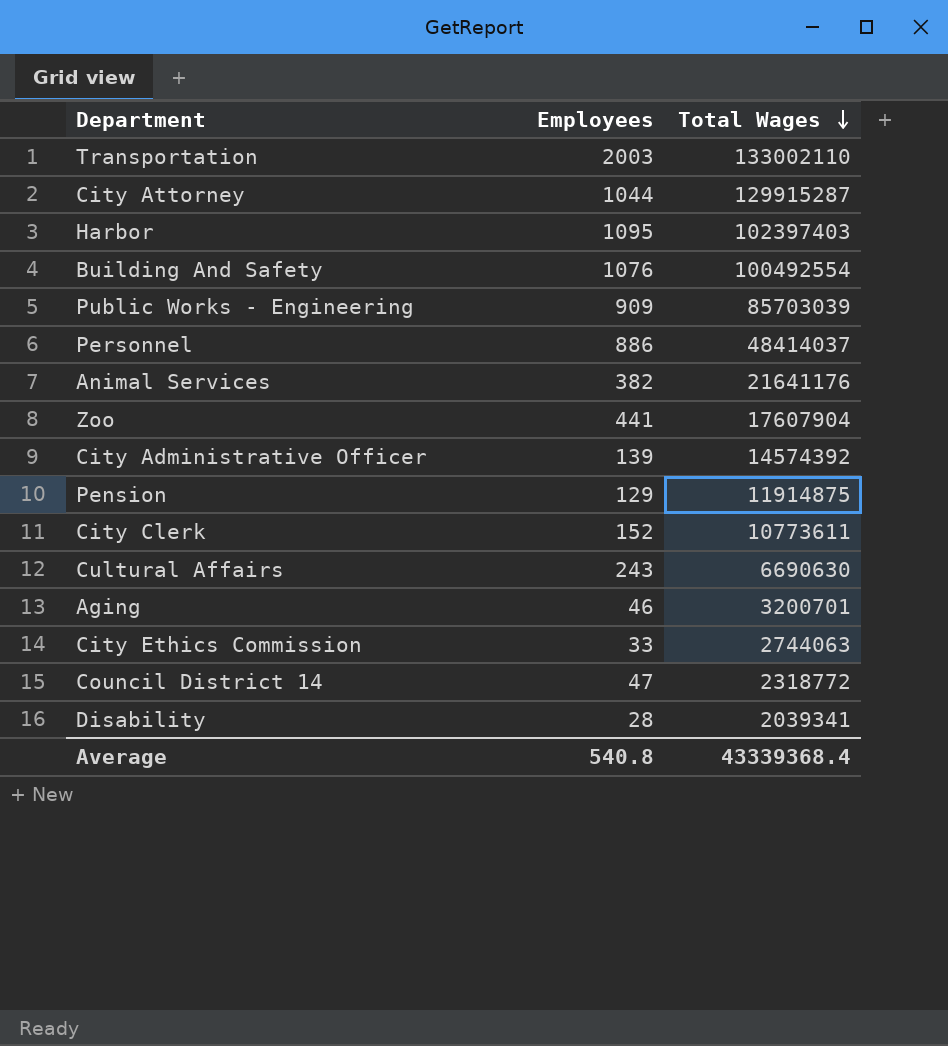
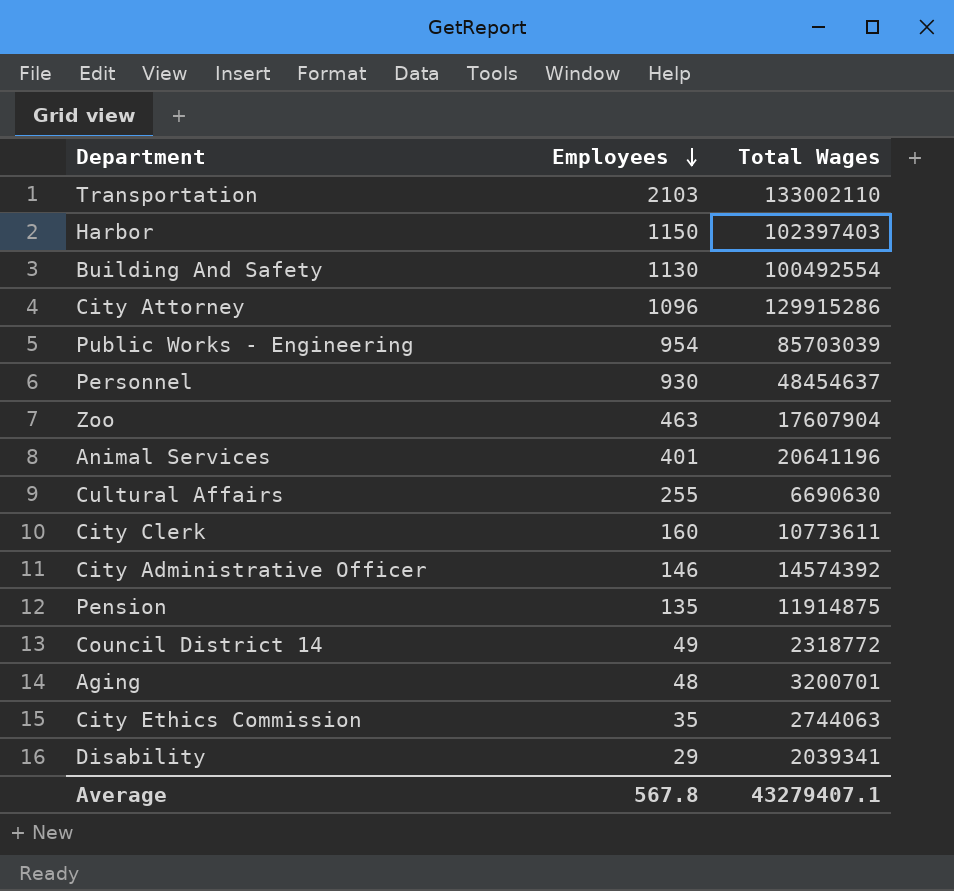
row order: Total Wages descending -> Employees descending
Transportation | Employees: 2003 -> 2103
Harbor | Employees: 1095 -> 1150
Building And Safety | Employees: 1076 -> 1130
City Attorney | Employees: 1044 -> 1096
City Attorney | Total Wages: 129915287 -> 129915286
Public Works - Engineering | Employees: 909 -> 954
Personnel | Employees: 886 -> 930
Personnel | Total Wages: 48414037 -> 48454637
Zoo | Employees: 441 -> 463
Animal Services | Employees: 382 -> 401
Animal Services | Total Wages: 21641176 -> 20641196
Cultural Affairs | Employees: 243 -> 255
City Clerk | Employees: 152 -> 160
City Administrative Officer | Employees: 139 -> 146
Pension | Employees: 129 -> 135
Council District 14 | Employees: 47 -> 49
Aging | Employees: 46 -> 48
City Ethics Commission | Employees: 33 -> 35
Disability | Employees: 28 -> 29
Average | Employees: 540.8 -> 567.8
Average | Total Wages: 43339368.4 -> 43279407.1

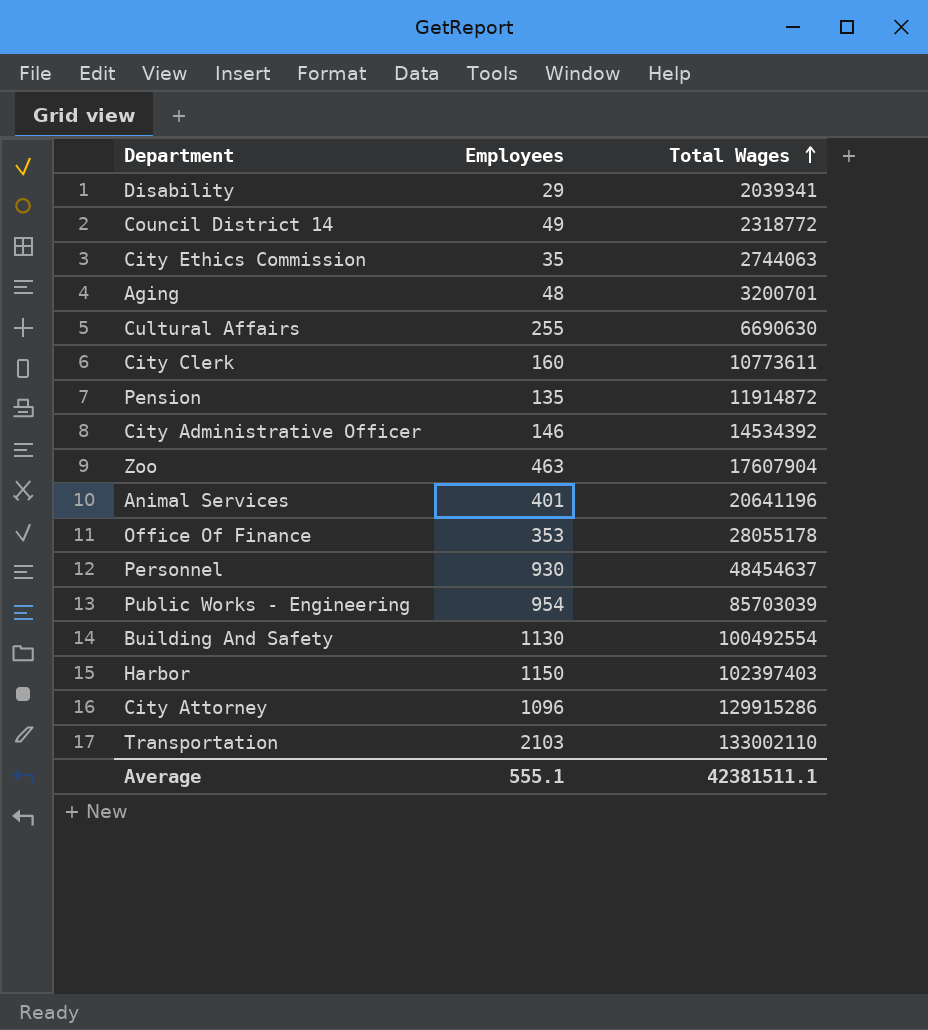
row order: Employees descending -> Total Wages ascending
Pension | Total Wages: 11914875 -> 11914872
City Administrative Officer | Total Wages: 14574392 -> 14534392
row Office Of Finance: none -> 353 | 28055178
Average | Employees: 567.8 -> 555.1
Average | Total Wages: 43279407.1 -> 42381511.1

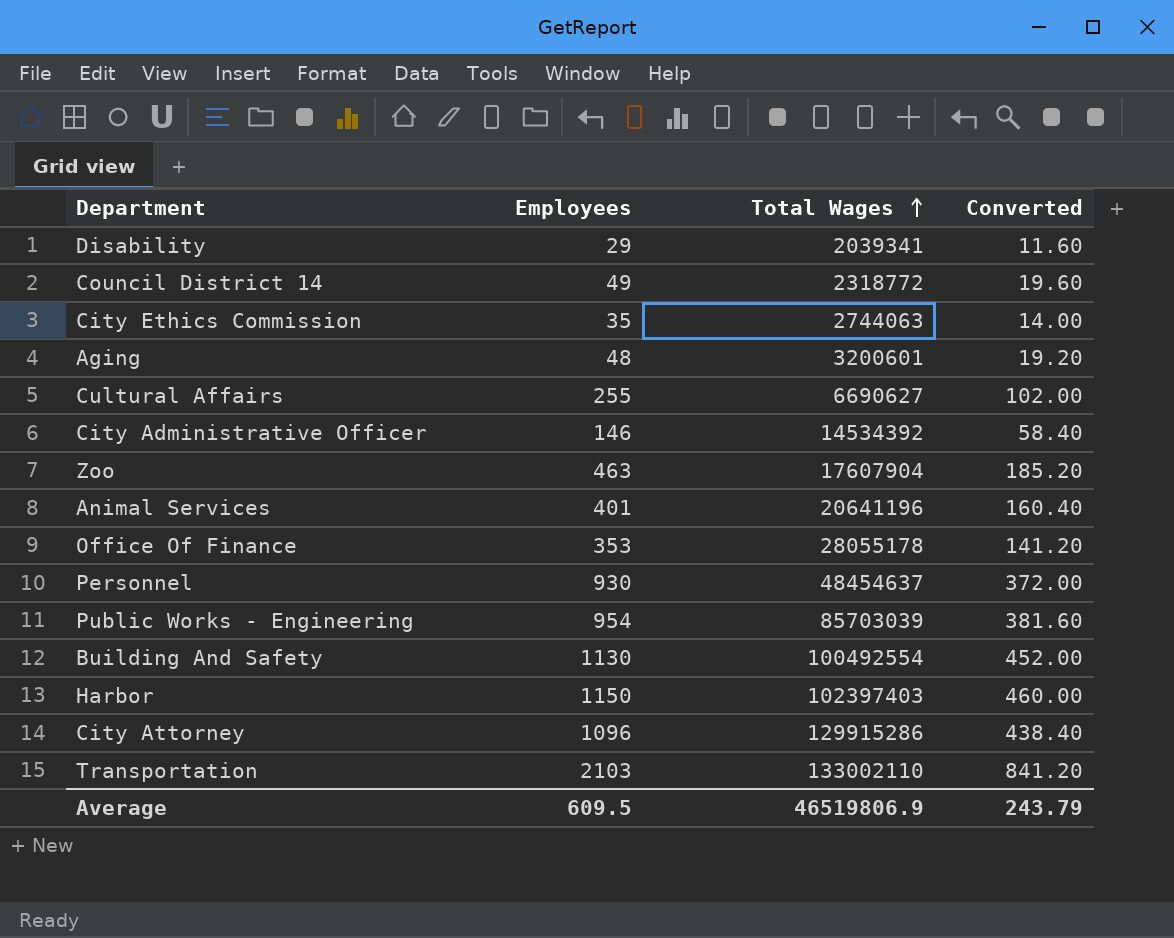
column Converted | formula: none -> [Employees] * 0.4
row City Clerk: 160 | 10773611 -> none
row Pension: 135 | 11914872 -> none
Aging | Total Wages: 3200701 -> 3200601
Cultural Affairs | Total Wages: 6690630 -> 6690627
Average | Employees: 555.1 -> 609.5
Average | Total Wages: 42381511.1 -> 46519806.9

